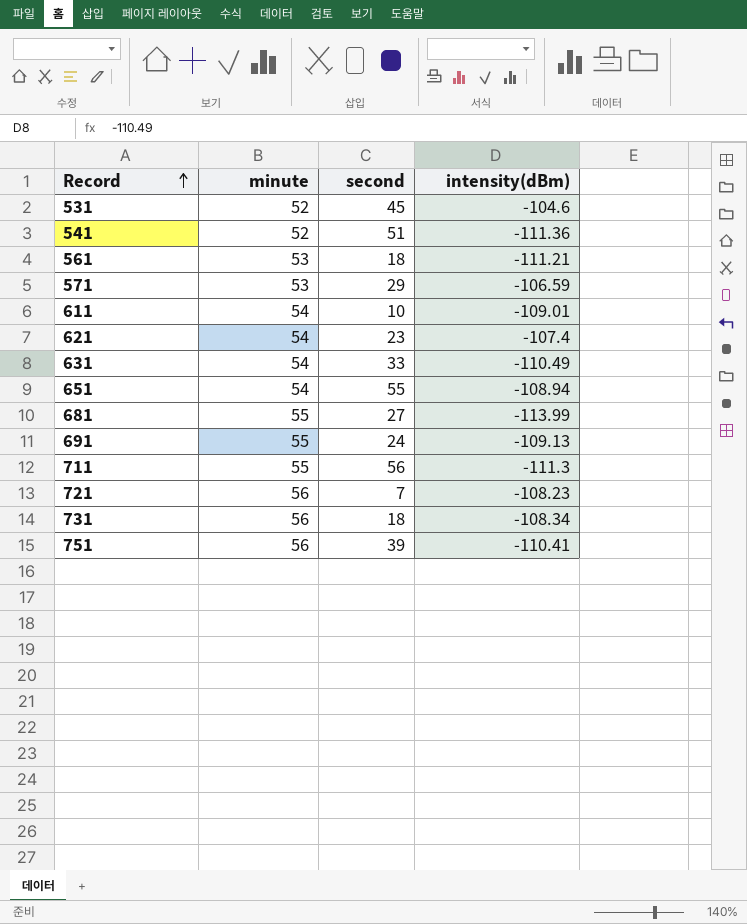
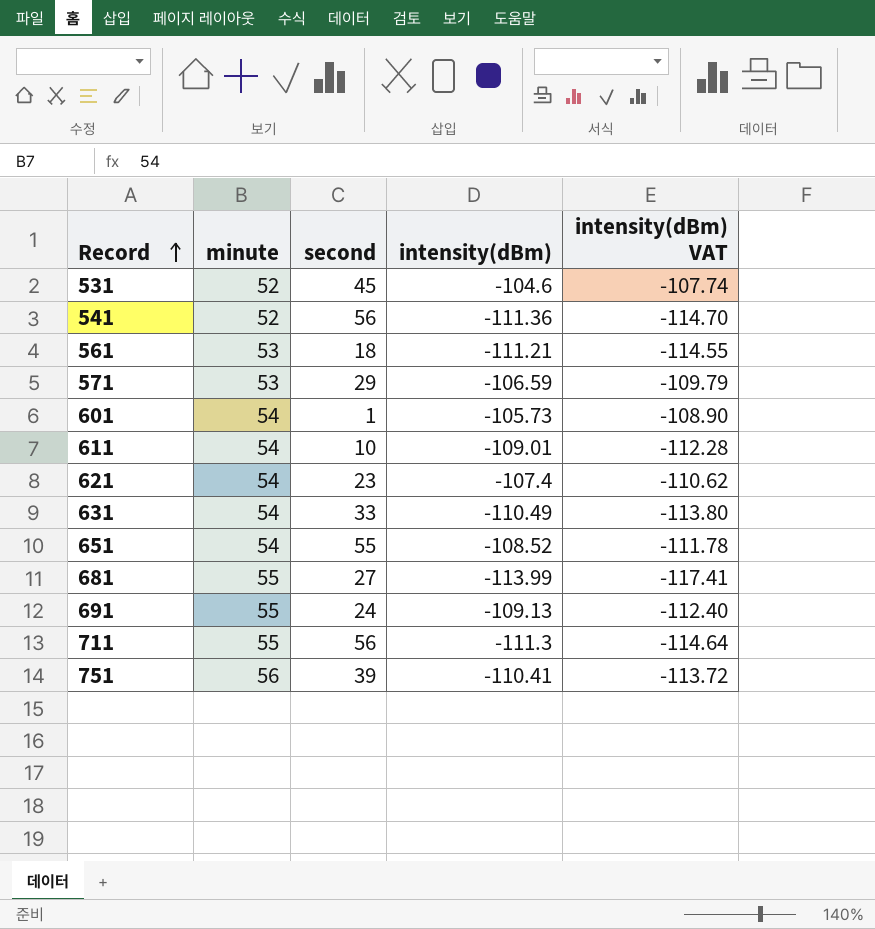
column intensity(dBm) VAT | formula: none -> [intensity(dBm)] * 1.03
row 721: 56 | 7 | -108.23 -> none
row 731: 56 | 18 | -108.34 -> none
541 | second: 51 -> 56
row 601: none -> 54 | 1 | -105.73 | -108.90
651 | intensity(dBm): -108.94 -> -108.52

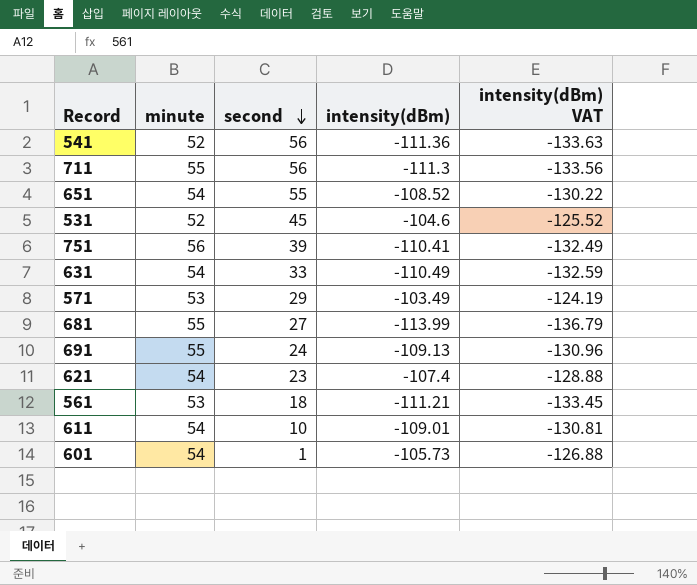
row order: Record ascending -> second descending
column intensity(dBm) VAT | formula: [intensity(dBm)] * 1.03 -> [intensity(dBm)] * 1.2
571 | intensity(dBm): -106.59 -> -103.49

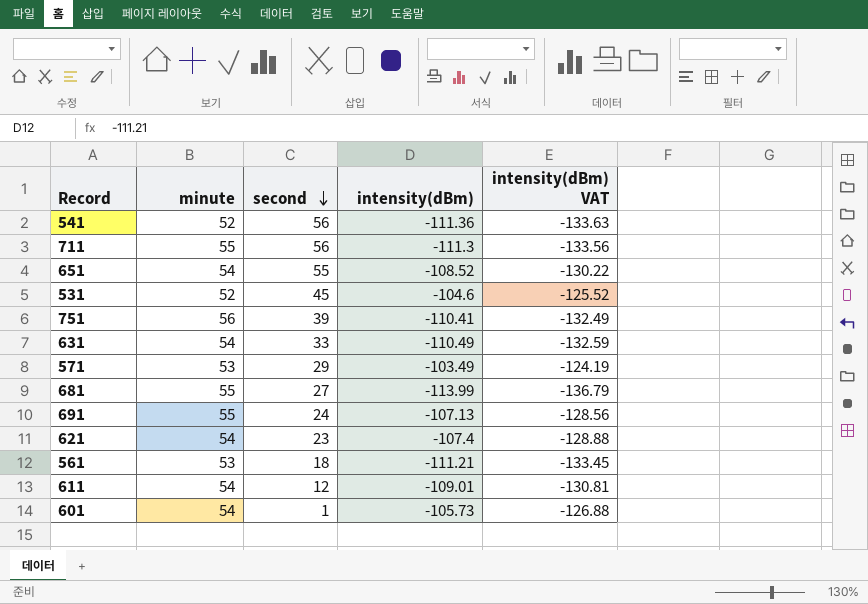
691 | intensity(dBm): -109.13 -> -107.13
691 | intensity(dBm) VAT: -130.96 -> -128.56
611 | second: 10 -> 12

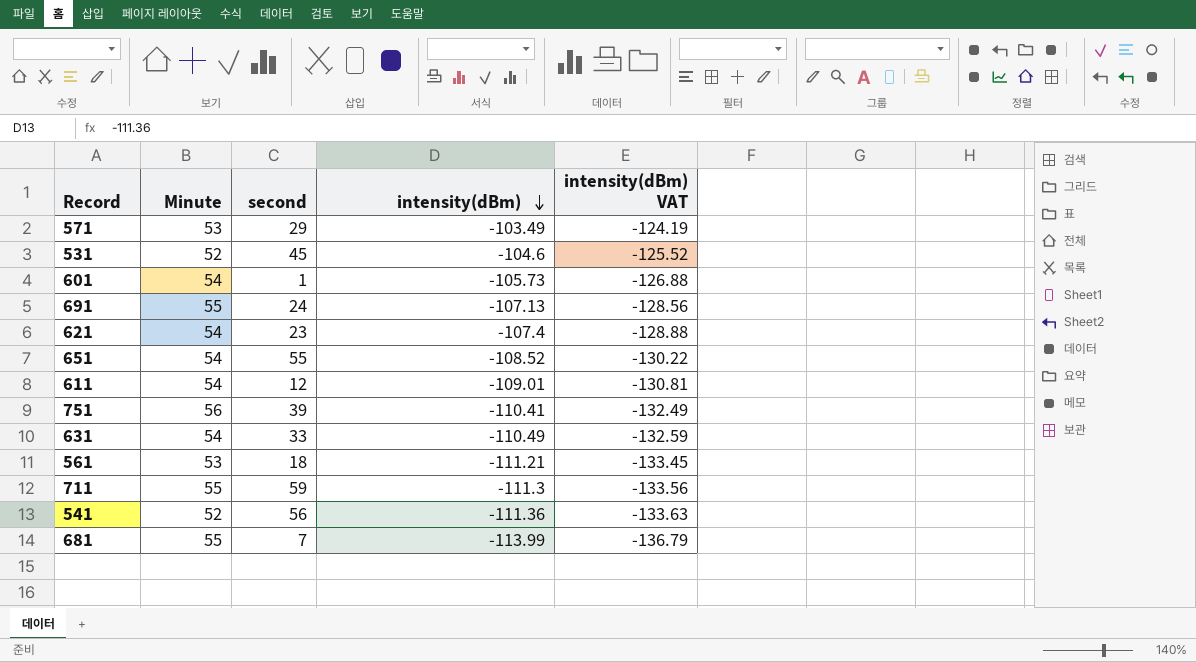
row order: second descending -> intensity(dBm) descending
column name: minute -> Minute
711 | second: 56 -> 59
681 | second: 27 -> 7

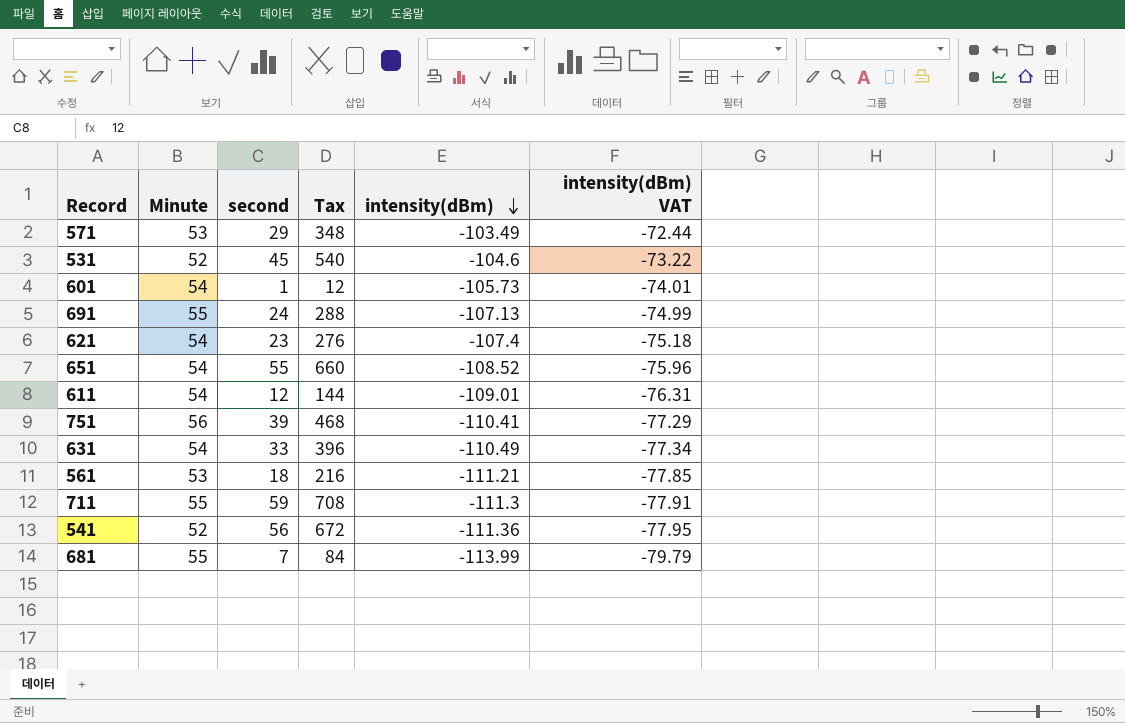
column Tax | formula: none -> [second] * 12
column intensity(dBm) VAT | formula: [intensity(dBm)] * 1.2 -> [intensity(dBm)] * 0.7

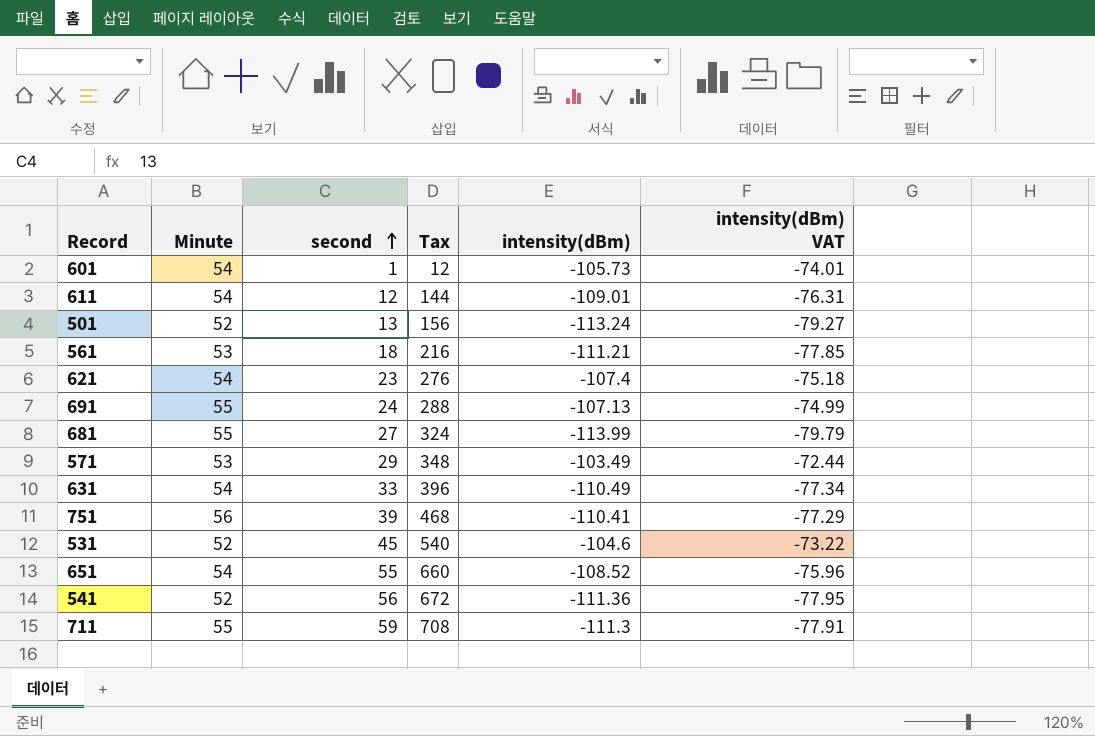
row order: intensity(dBm) descending -> second ascending
row 501: none -> 52 | 13 | 156 | -113.24 | -79.27
681 | second: 7 -> 27
681 | Tax: 84 -> 324

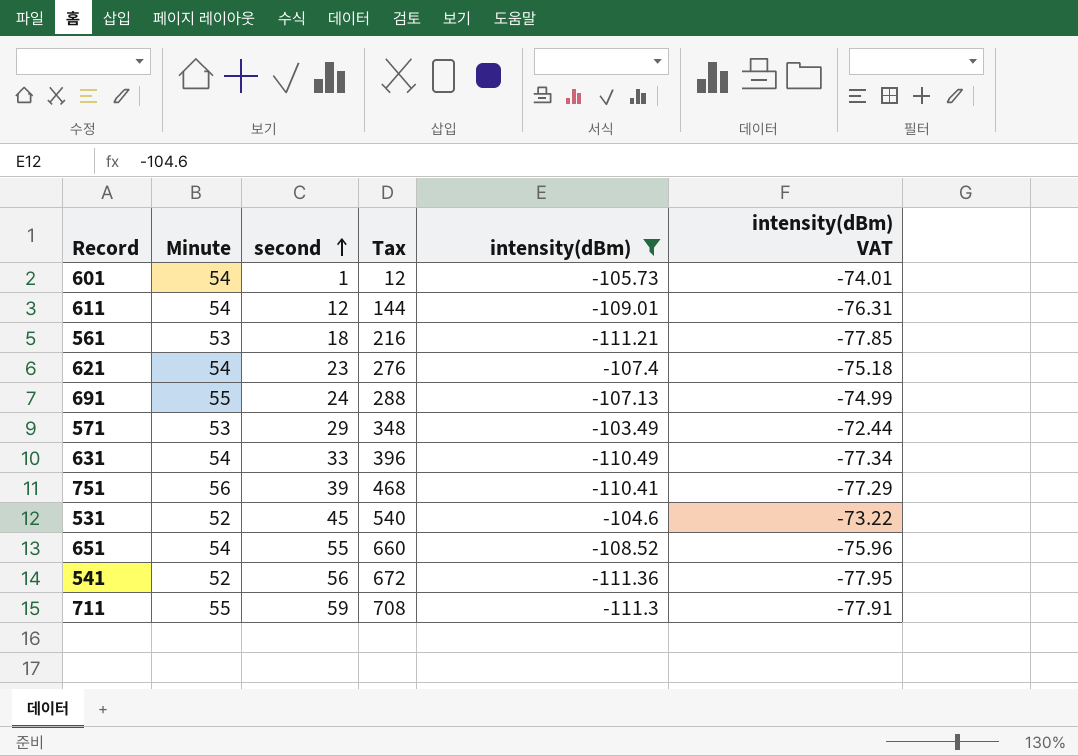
filter: none -> intensity(dBm) >= -111.36

